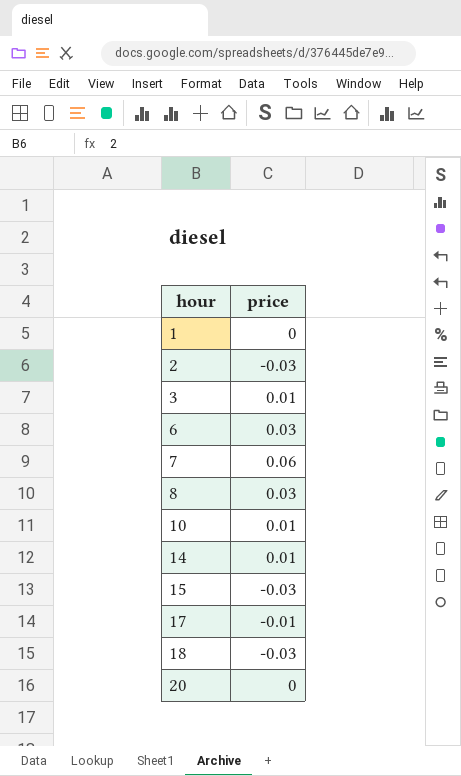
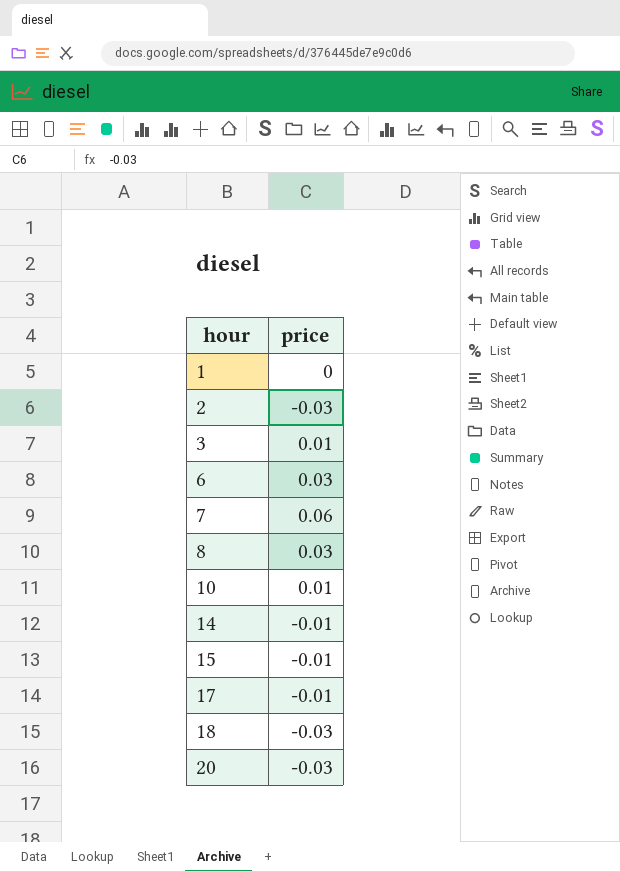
14 | price: 0.01 -> -0.01
15 | price: -0.03 -> -0.01
20 | price: 0 -> -0.03

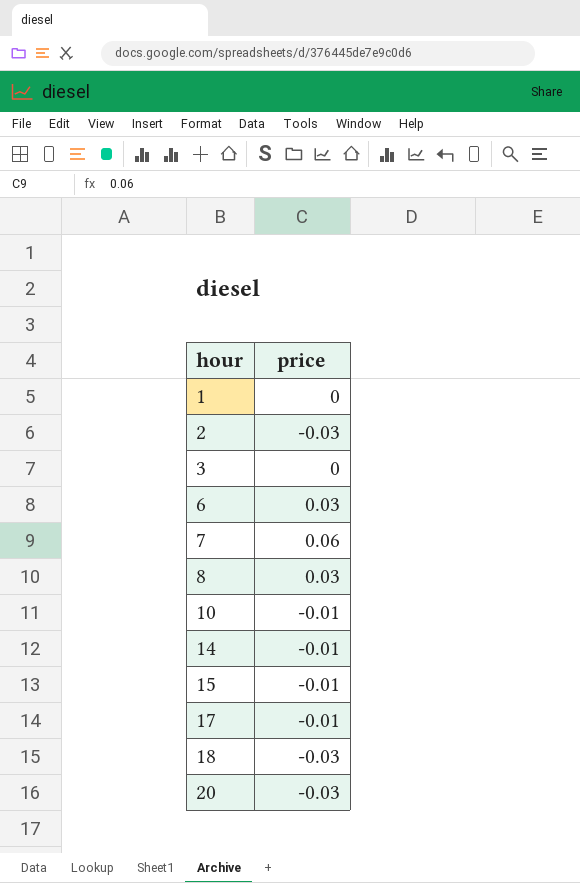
3 | price: 0.01 -> 0
10 | price: 0.01 -> -0.01

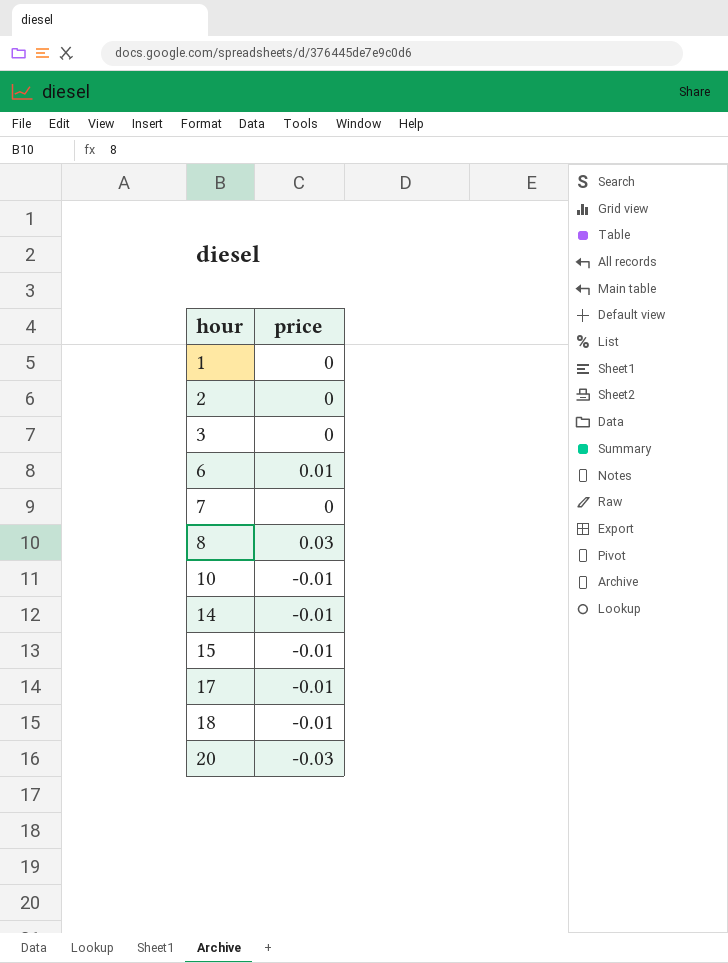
2 | price: -0.03 -> 0
6 | price: 0.03 -> 0.01
7 | price: 0.06 -> 0
18 | price: -0.03 -> -0.01

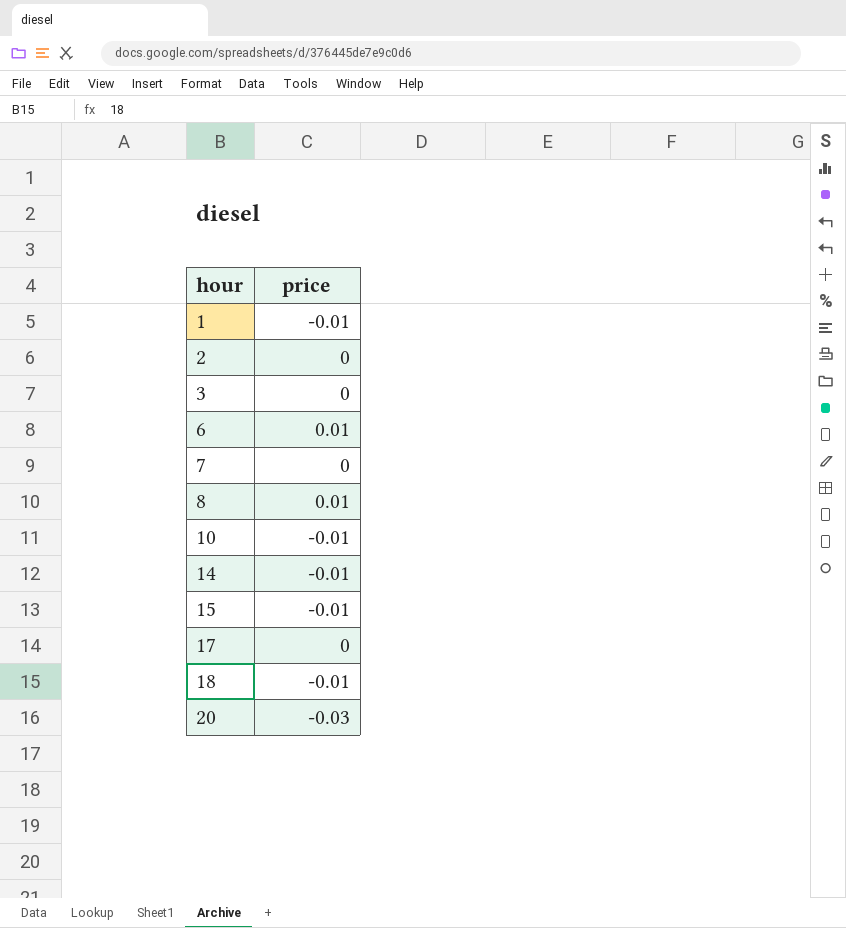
1 | price: 0 -> -0.01
8 | price: 0.03 -> 0.01
17 | price: -0.01 -> 0

